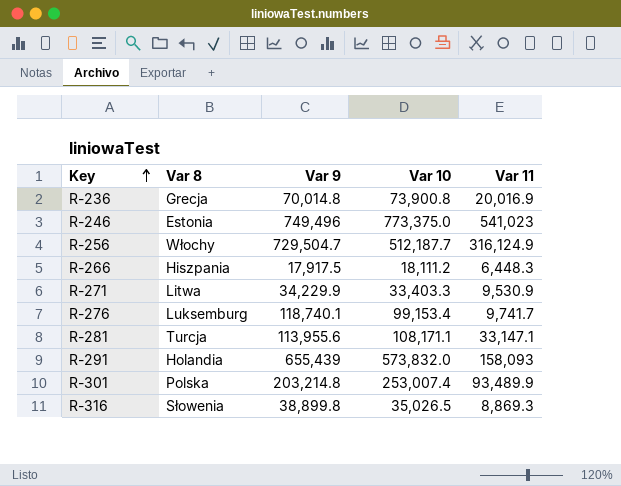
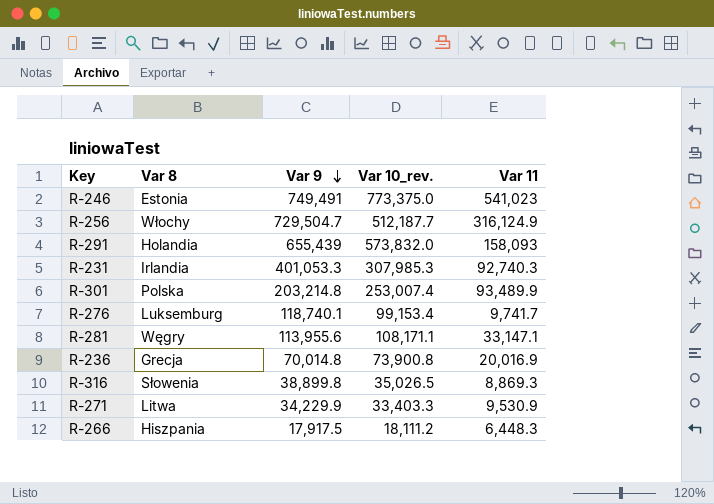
row order: Key ascending -> Var 9 descending
column name: Var 10 -> Var 10_rev.
R-246 | Var 9: 749,496 -> 749,491
row R-231: none -> Irlandia | 401,053.3 | 307,985.3 | 92,740.3
R-281 | Var 8: Turcja -> Węgry

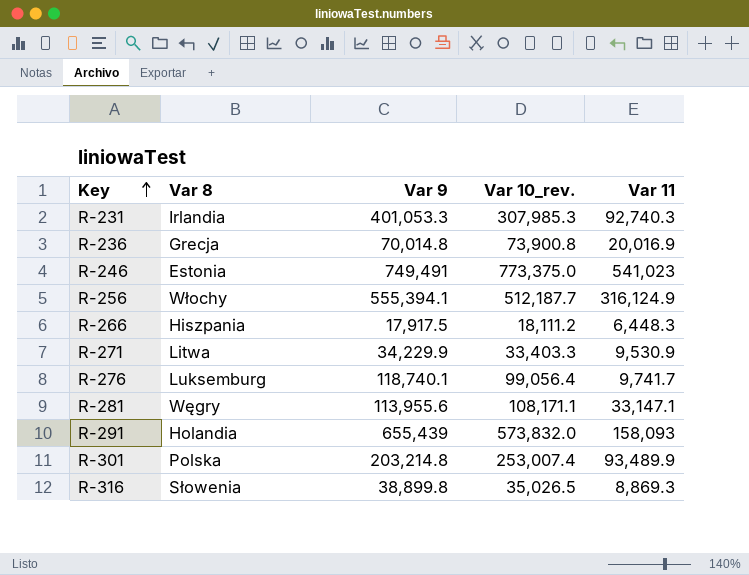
row order: Var 9 descending -> Key ascending
R-256 | Var 9: 729,504.7 -> 555,394.1
R-276 | Var 10_rev.: 99,153.4 -> 99,056.4

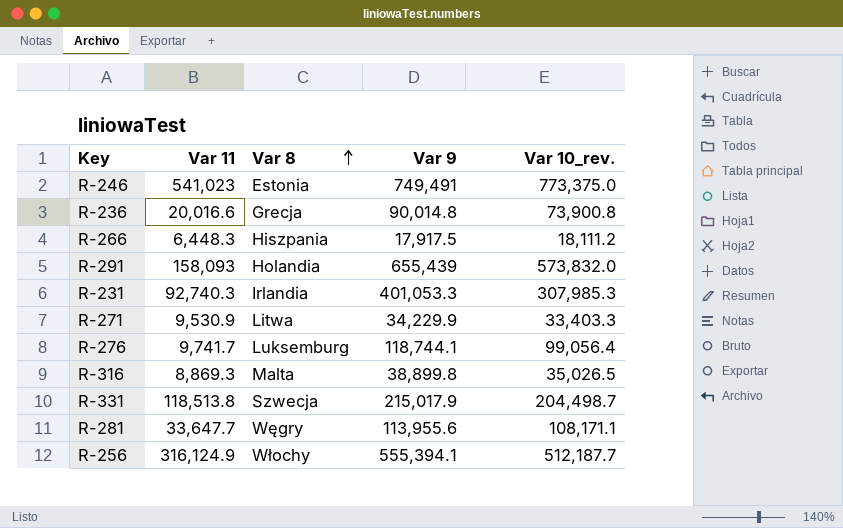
row order: Key ascending -> Var 8 ascending
column Var 11 | position: 5 -> 2
row R-301: Polska | 203,214.8 | 253,007.4 | 93,489.9 -> none
R-236 | Var 11: 20,016.9 -> 20,016.6
R-236 | Var 9: 70,014.8 -> 90,014.8
R-276 | Var 9: 118,740.1 -> 118,744.1
R-316 | Var 8: Słowenia -> Malta
row R-331: none -> 118,513.8 | Szwecja | 215,017.9 | 204,498.7
R-281 | Var 11: 33,147.1 -> 33,647.7

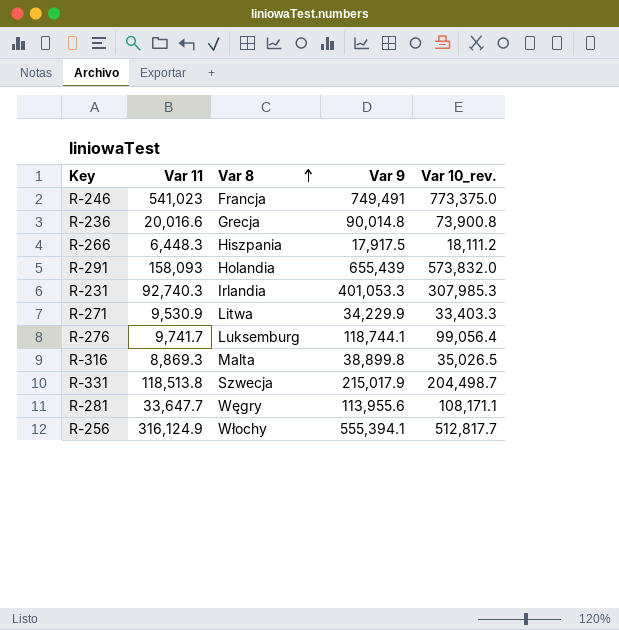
R-246 | Var 8: Estonia -> Francja
R-256 | Var 10_rev.: 512,187.7 -> 512,817.7

